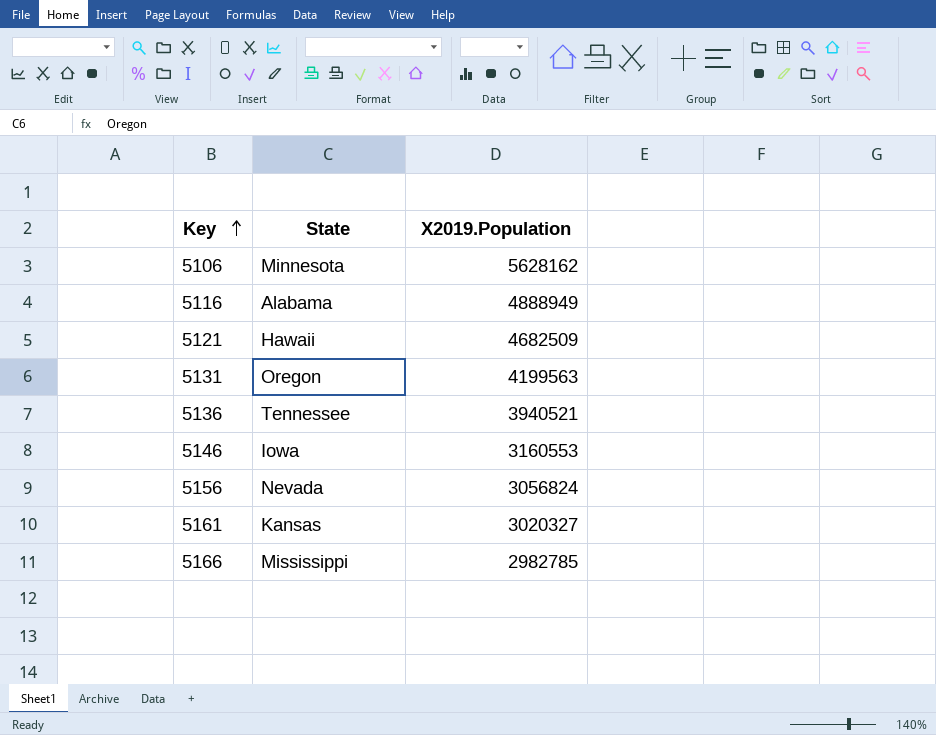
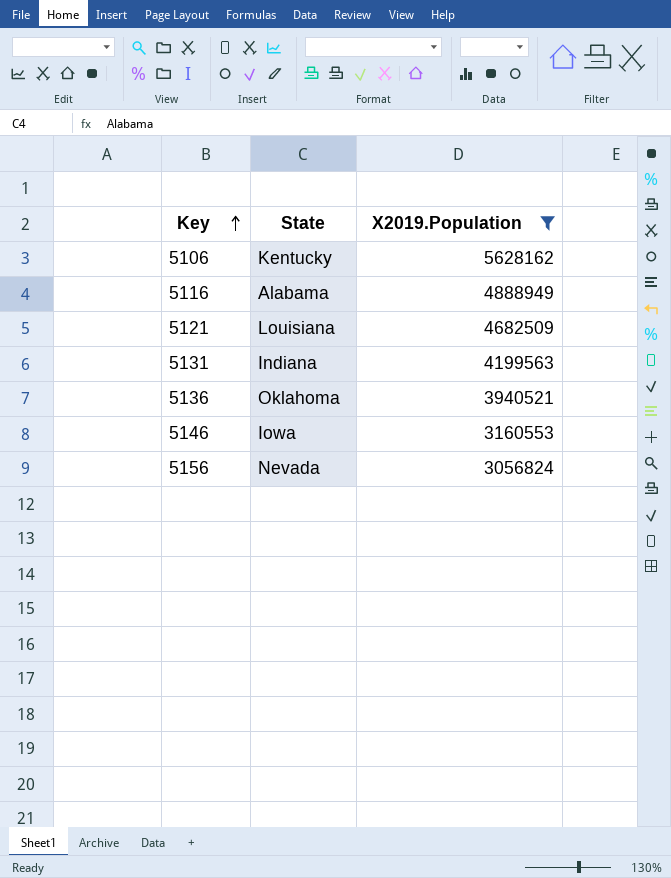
filter: none -> X2019.Population >= 3056824
5106 | State: Minnesota -> Kentucky
5121 | State: Hawaii -> Louisiana
5131 | State: Oregon -> Indiana
5136 | State: Tennessee -> Oklahoma

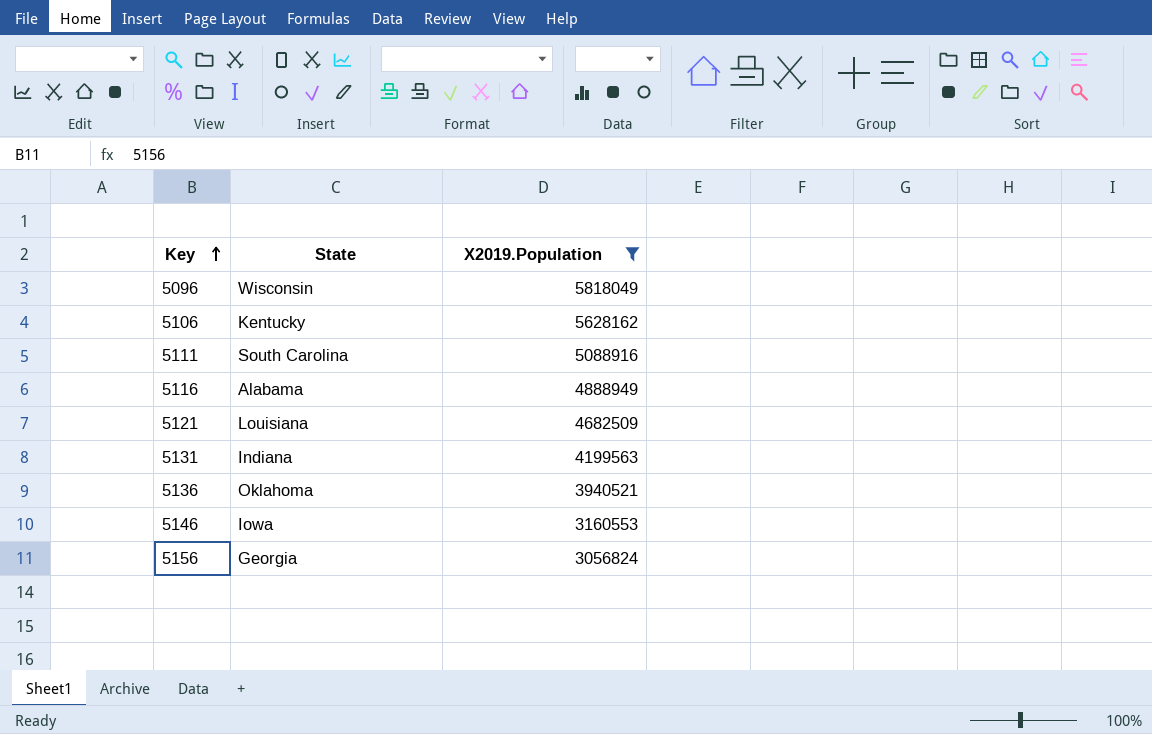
row 5096: none -> Wisconsin | 5818049
row 5111: none -> South Carolina | 5088916
5156 | State: Nevada -> Georgia

